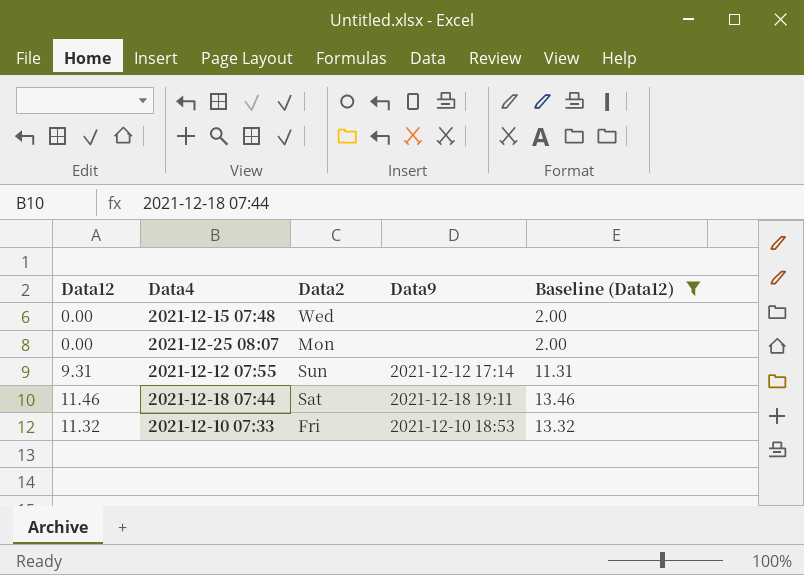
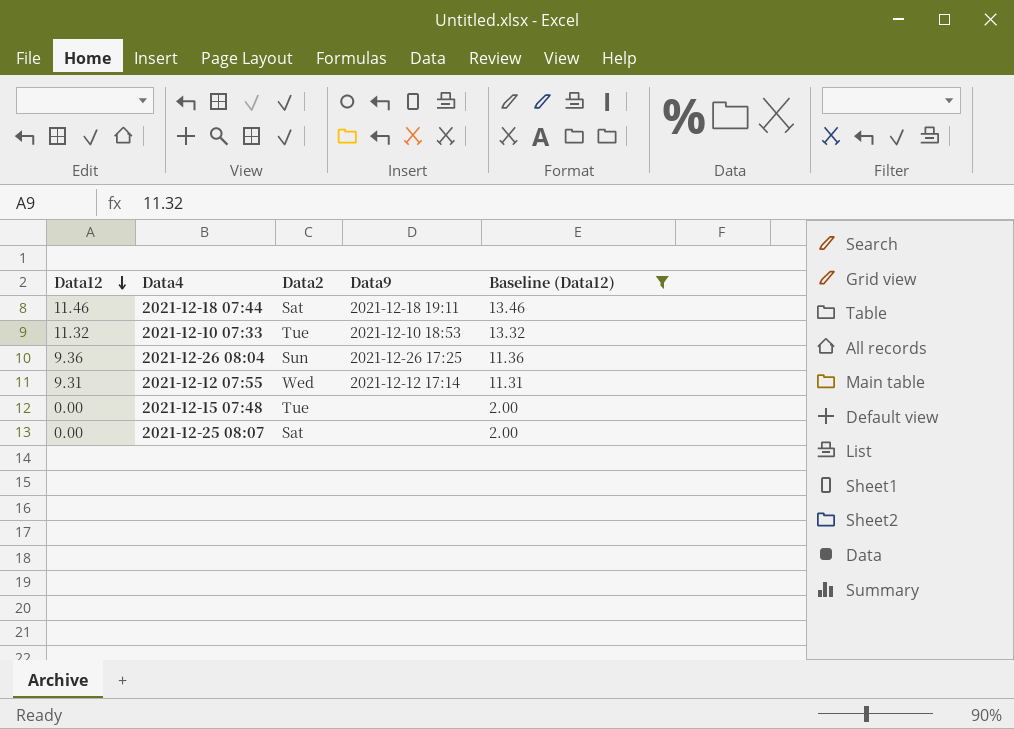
row order: none -> Data12 descending
2021-12-10 07:33 | Data2: Fri -> Tue
row 2021-12-26 08:04: none -> 9.36 | Sun | 2021-12-26 17:25 | 11.36
2021-12-12 07:55 | Data2: Sun -> Wed
2021-12-15 07:48 | Data2: Wed -> Tue
2021-12-25 08:07 | Data2: Mon -> Sat

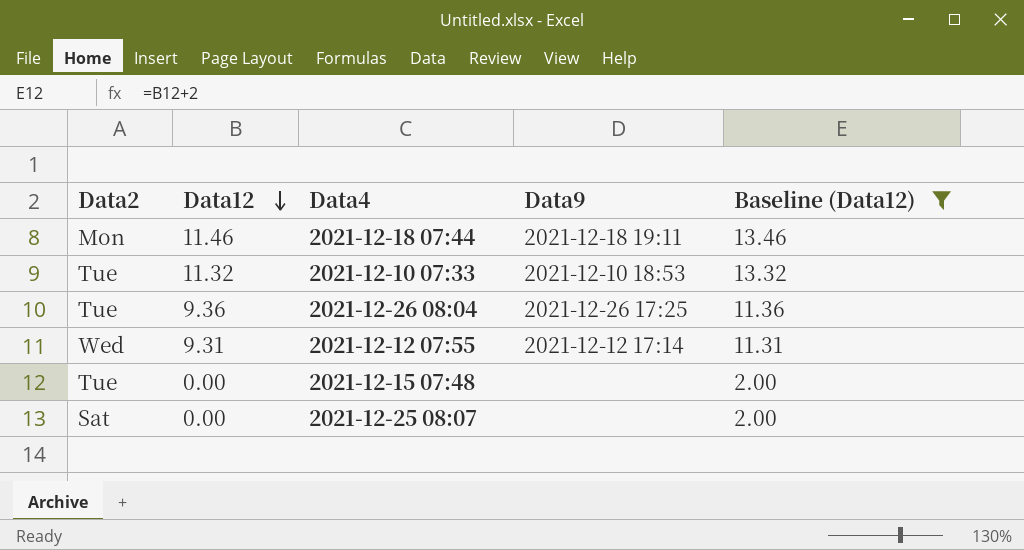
column Data2 | position: 3 -> 1
2021-12-18 07:44 | Data2: Sat -> Mon
2021-12-26 08:04 | Data2: Sun -> Tue

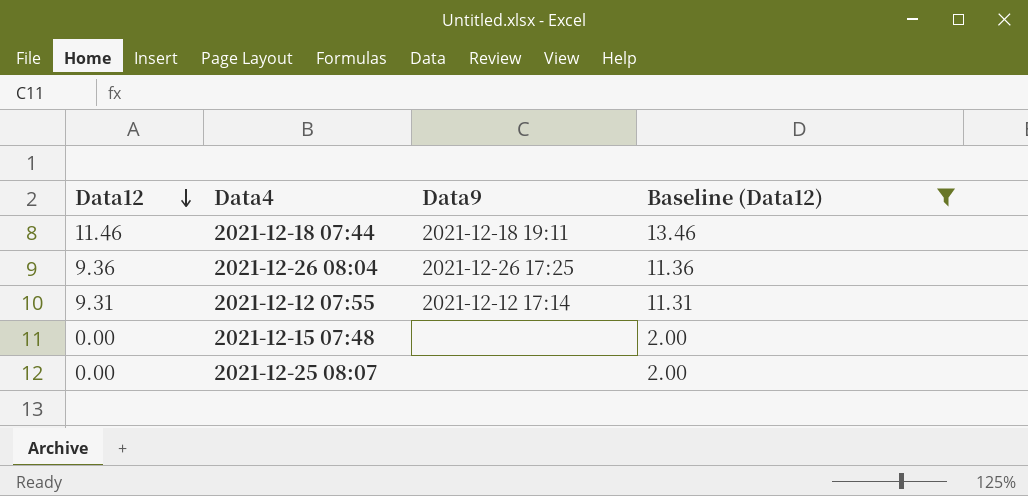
column Data2 | position: 1 -> none
row 2021-12-10 07:33: Tue | 11.32 | 2021-12-10 18:53 | 13.32 -> none

